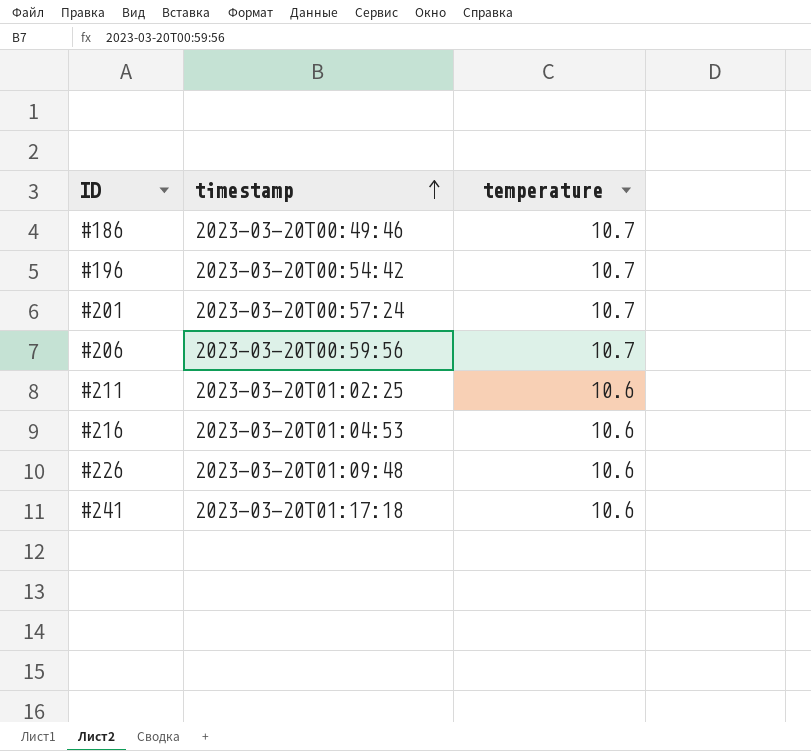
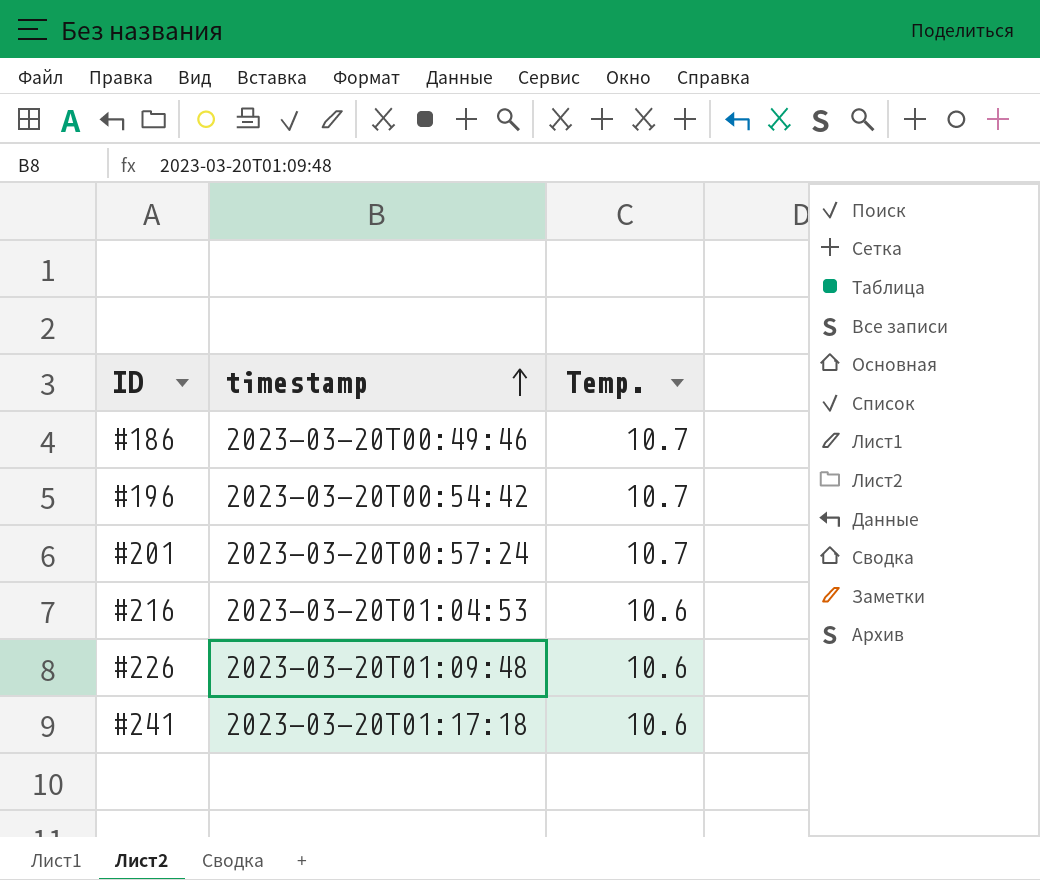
column name: temperature -> Temp.
row #206: 2023-03-20T00:59:56 | 10.7 -> none
row #211: 2023-03-20T01:02:25 | 10.6 -> none

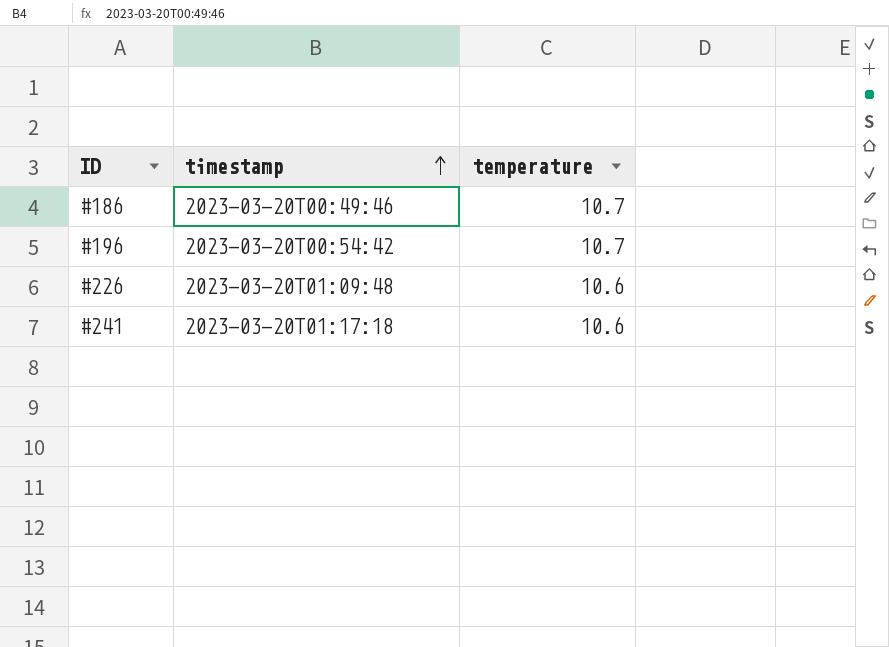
column name: Temp. -> temperature
row #201: 2023-03-20T00:57:24 | 10.7 -> none
row #216: 2023-03-20T01:04:53 | 10.6 -> none

